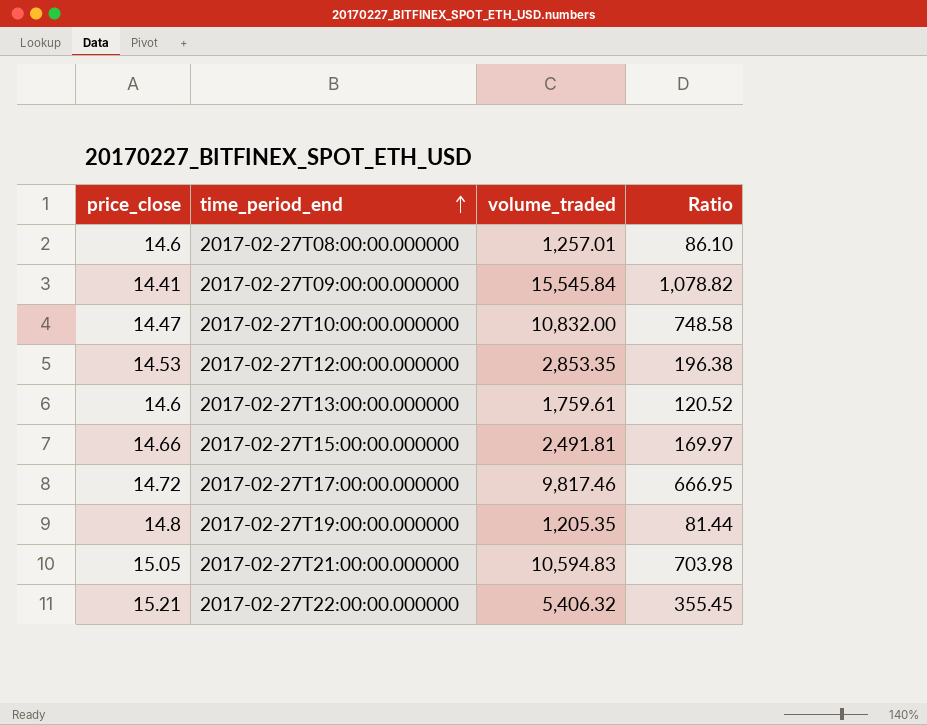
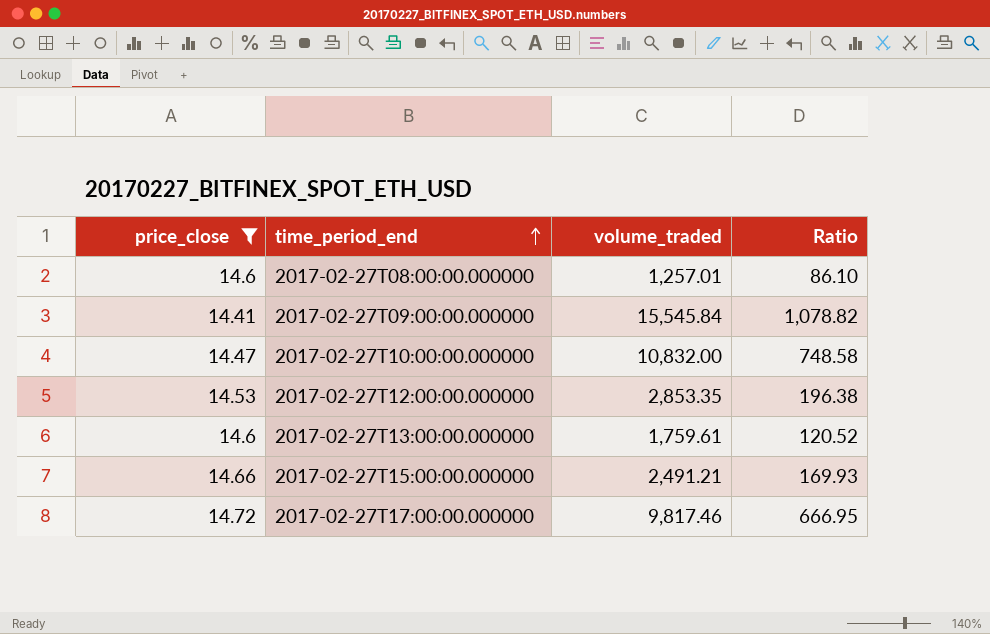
filter: none -> price_close <= 14.72
2017-02-27T15:00:00.000000 | volume_traded: 2,491.81 -> 2,491.21
2017-02-27T15:00:00.000000 | Ratio: 169.97 -> 169.93

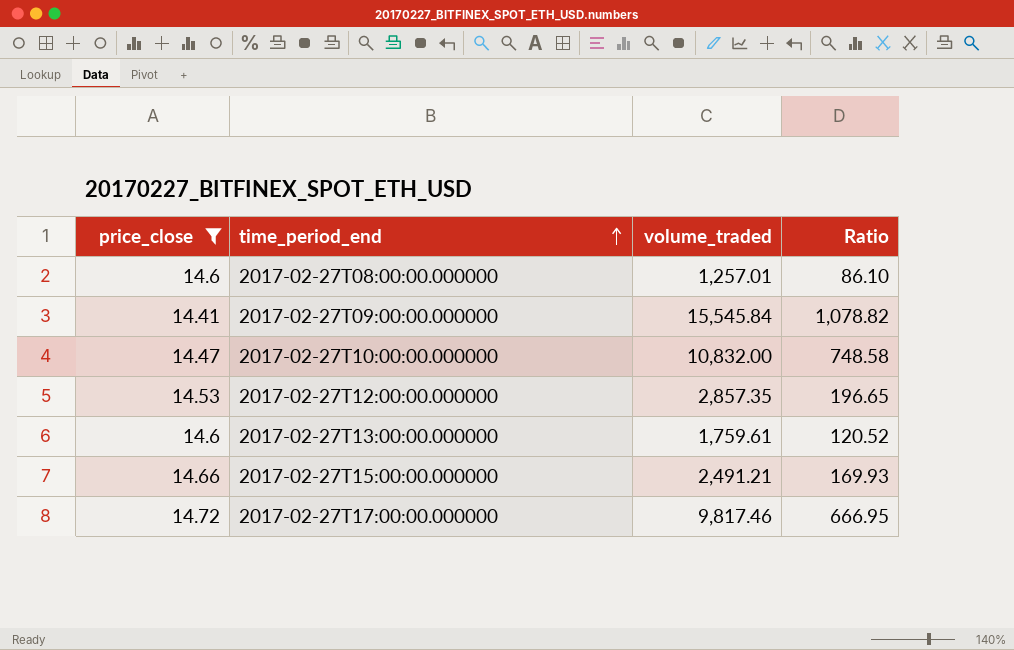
2017-02-27T12:00:00.000000 | volume_traded: 2,853.35 -> 2,857.35
2017-02-27T12:00:00.000000 | Ratio: 196.38 -> 196.65

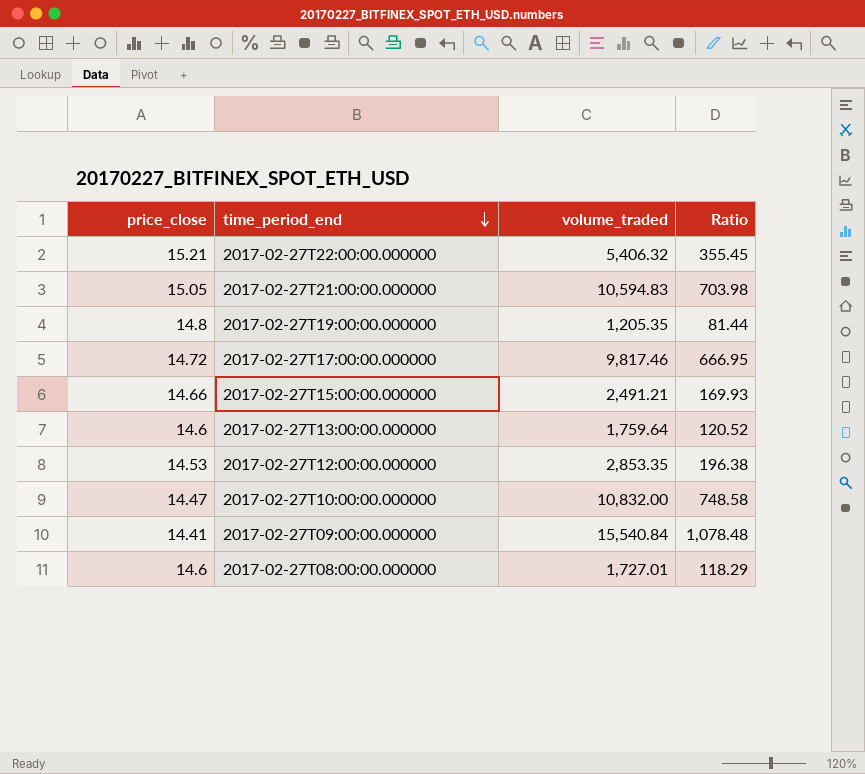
filter: price_close <= 14.72 -> none
row order: time_period_end ascending -> time_period_end descending
2017-02-27T13:00:00.000000 | volume_traded: 1,759.61 -> 1,759.64
2017-02-27T12:00:00.000000 | volume_traded: 2,857.35 -> 2,853.35
2017-02-27T12:00:00.000000 | Ratio: 196.65 -> 196.38
2017-02-27T09:00:00.000000 | volume_traded: 15,545.84 -> 15,540.84
2017-02-27T09:00:00.000000 | Ratio: 1,078.82 -> 1,078.48
2017-02-27T08:00:00.000000 | volume_traded: 1,257.01 -> 1,727.01
2017-02-27T08:00:00.000000 | Ratio: 86.10 -> 118.29

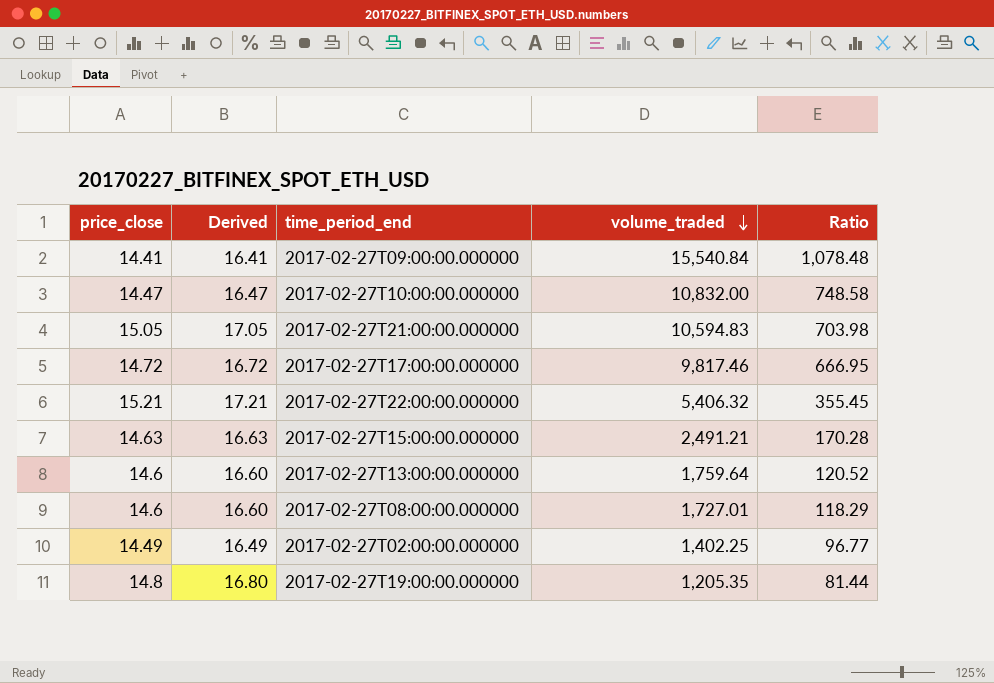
row order: time_period_end descending -> volume_traded descending
column Derived | formula: none -> [price_close] + 2
row 2017-02-27T12:00:00.000000: 14.53 | 2,853.35 | 196.38 -> none
2017-02-27T15:00:00.000000 | price_close: 14.66 -> 14.63
2017-02-27T15:00:00.000000 | Ratio: 169.93 -> 170.28
row 2017-02-27T02:00:00.000000: none -> 14.49 | 16.49 | 1,402.25 | 96.77

